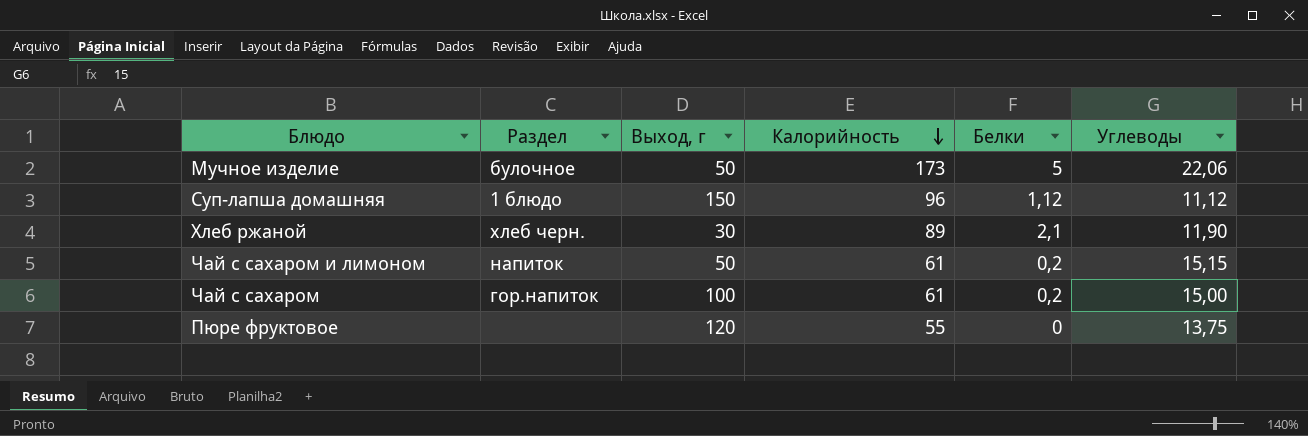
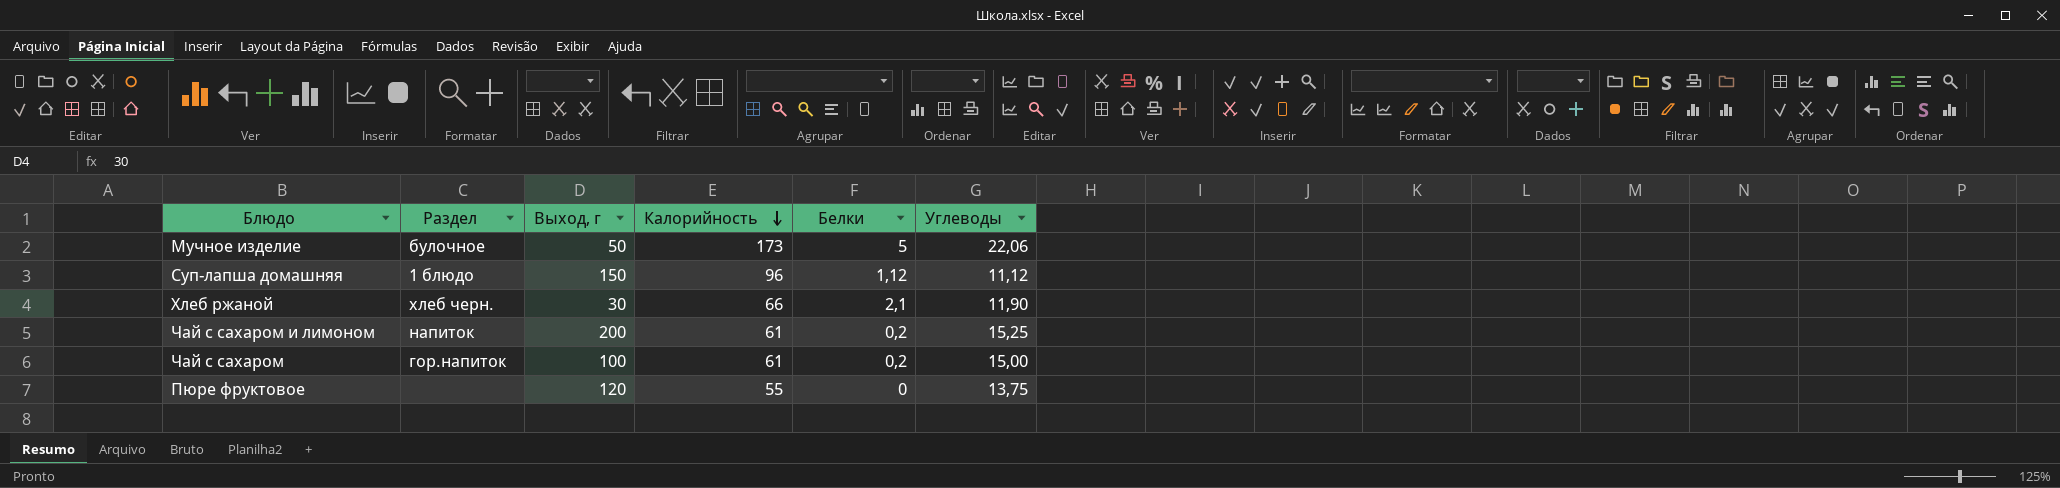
Хлеб ржаной | Калорийность: 89 -> 66
Чай с сахаром и лимоном | Выход, г: 50 -> 200
Чай с сахаром и лимоном | Углеводы: 15,15 -> 15,25

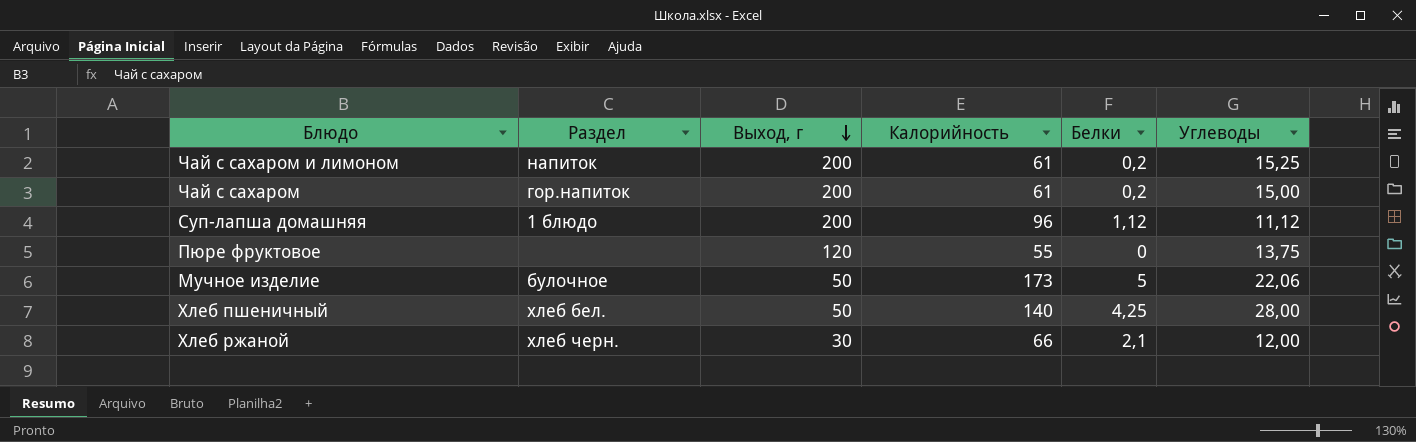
row order: Калорийность descending -> Выход, г descending
Чай с сахаром | Выход, г: 100 -> 200
Суп-лапша домашняя | Выход, г: 150 -> 200
row Хлеб пшеничный: none -> хлеб бел. | 50 | 140 | 4,25 | 28,00
Хлеб ржаной | Углеводы: 11,90 -> 12,00

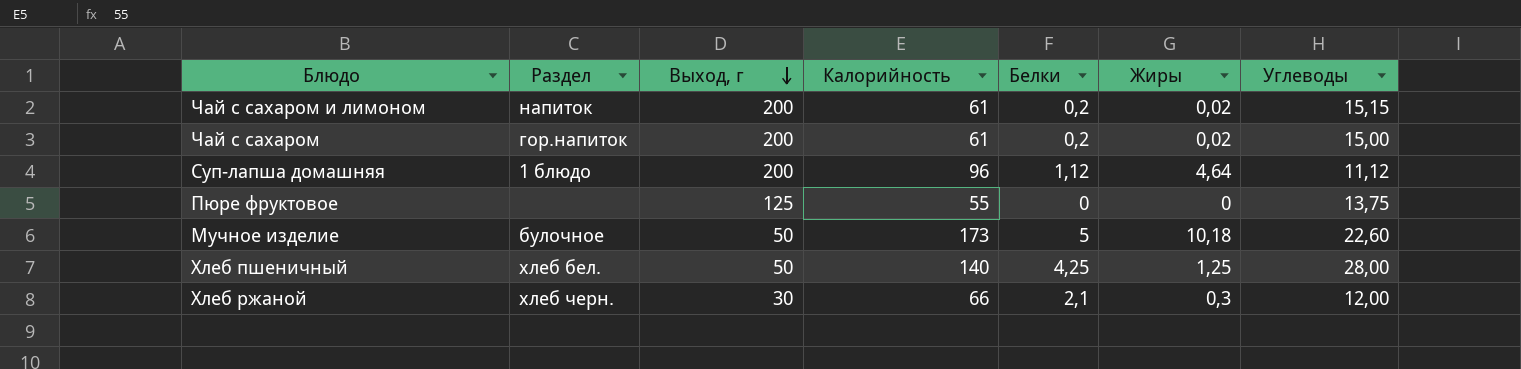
column Жиры | position: none -> 6
Чай с сахаром и лимоном | Углеводы: 15,25 -> 15,15
Пюре фруктовое | Выход, г: 120 -> 125
Мучное изделие | Углеводы: 22,06 -> 22,60

